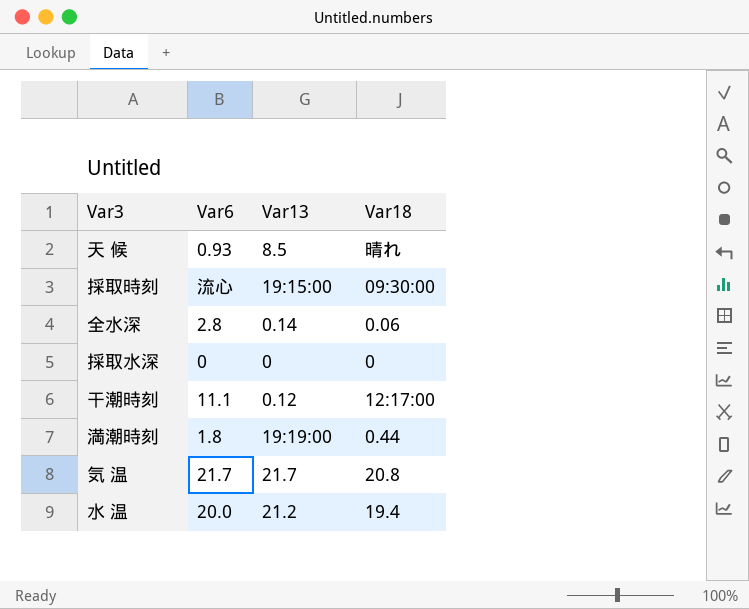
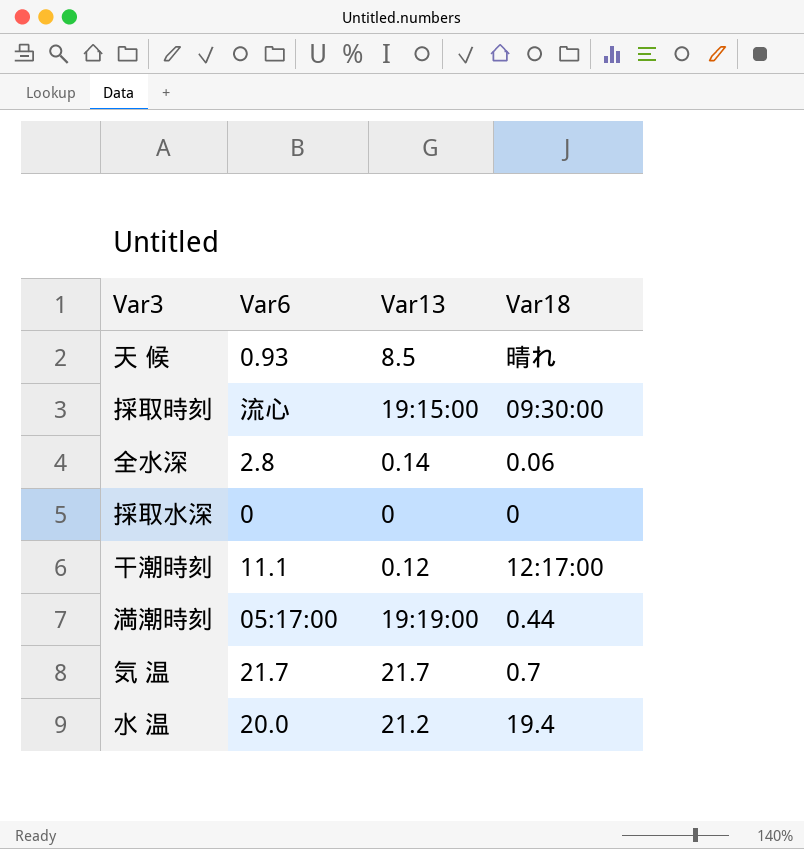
満潮時刻 | Var6: 1.8 -> 05:17:00
気 温 | Var18: 20.8 -> 0.7

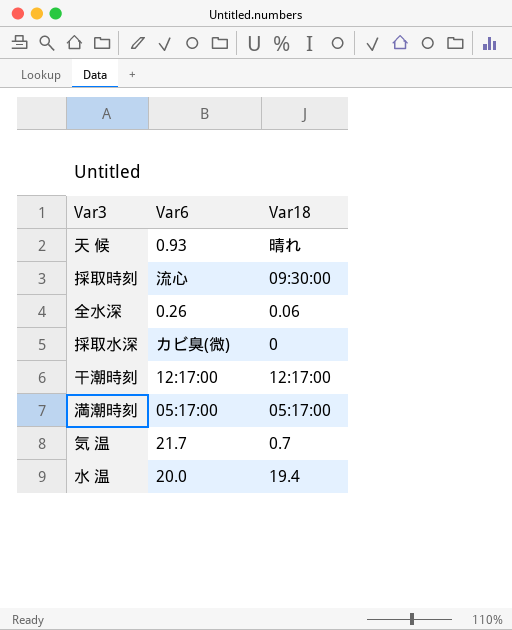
column Var13 | position: 3 -> none
全水深 | Var6: 2.8 -> 0.26
採取水深 | Var6: 0 -> カビ臭(微)
干潮時刻 | Var6: 11.1 -> 12:17:00
満潮時刻 | Var18: 0.44 -> 05:17:00

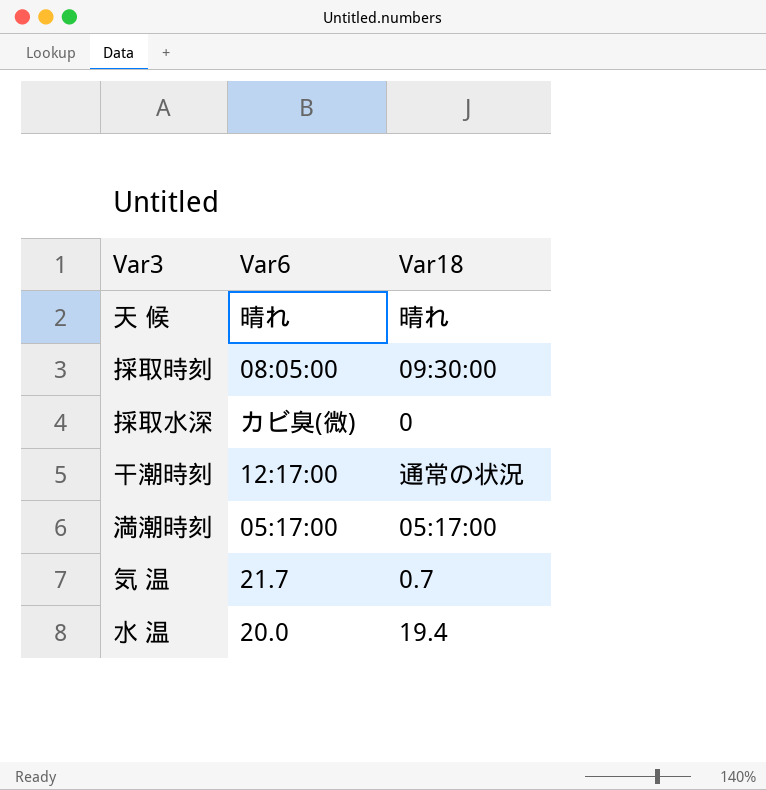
row 全水深: 0.26 | 0.06 -> none
天 候 | Var6: 0.93 -> 晴れ
採取時刻 | Var6: 流心 -> 08:05:00
干潮時刻 | Var18: 12:17:00 -> 通常の状況

